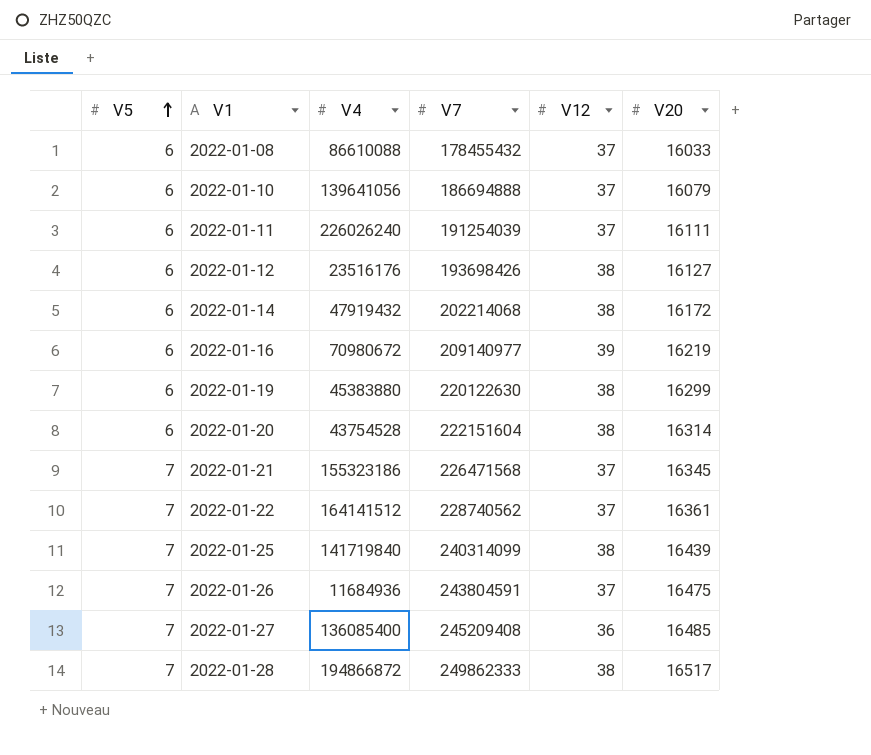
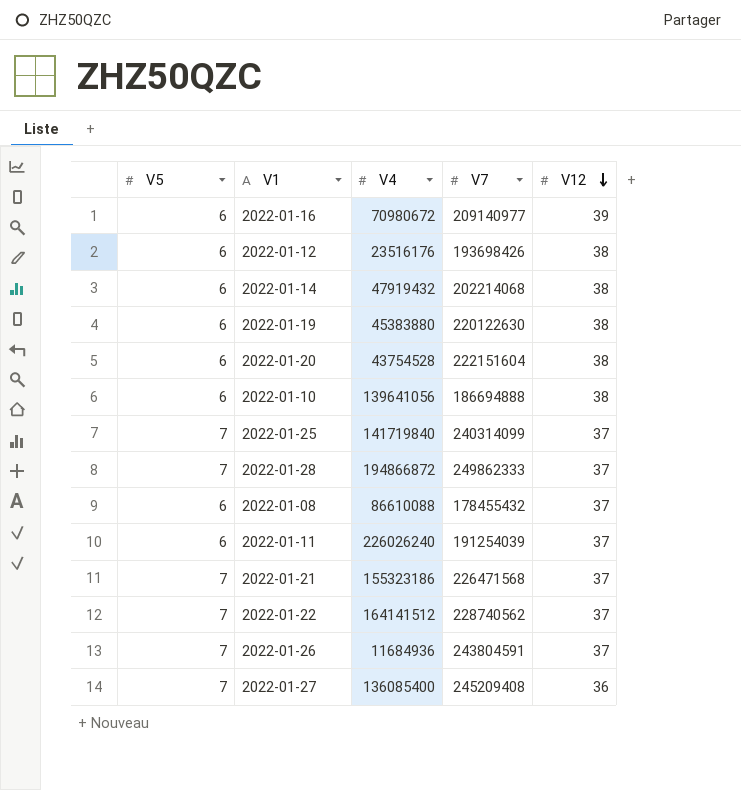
row order: V5 ascending -> V12 descending
column V20 | position: 6 -> none
2022-01-10 | V12: 37 -> 38
2022-01-25 | V12: 38 -> 37
2022-01-28 | V12: 38 -> 37

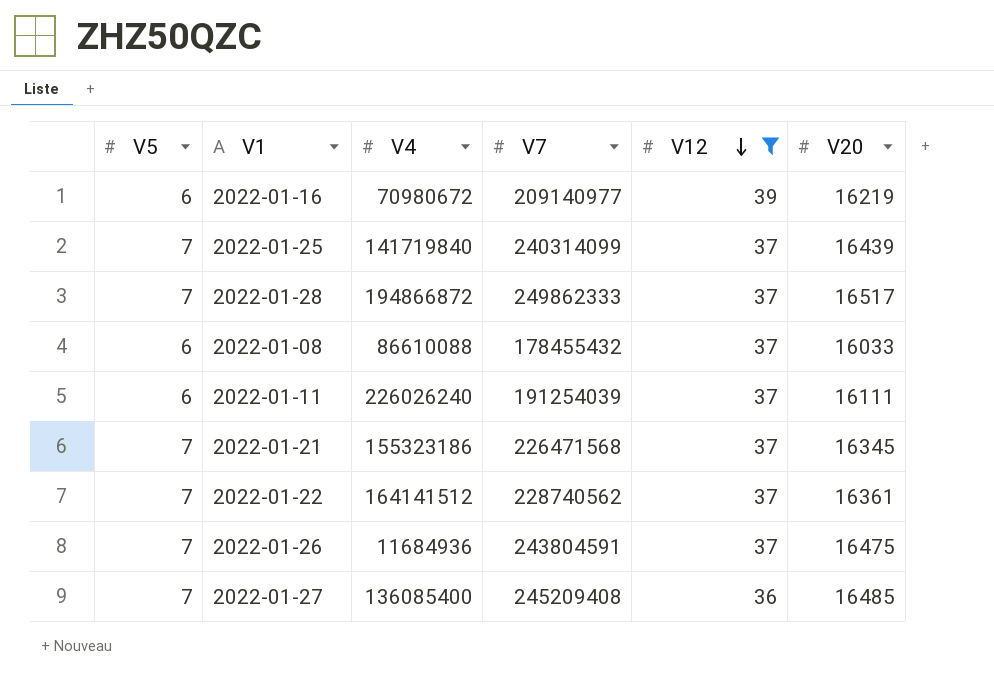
filter: none -> V12 != 38
column V20 | position: none -> 6

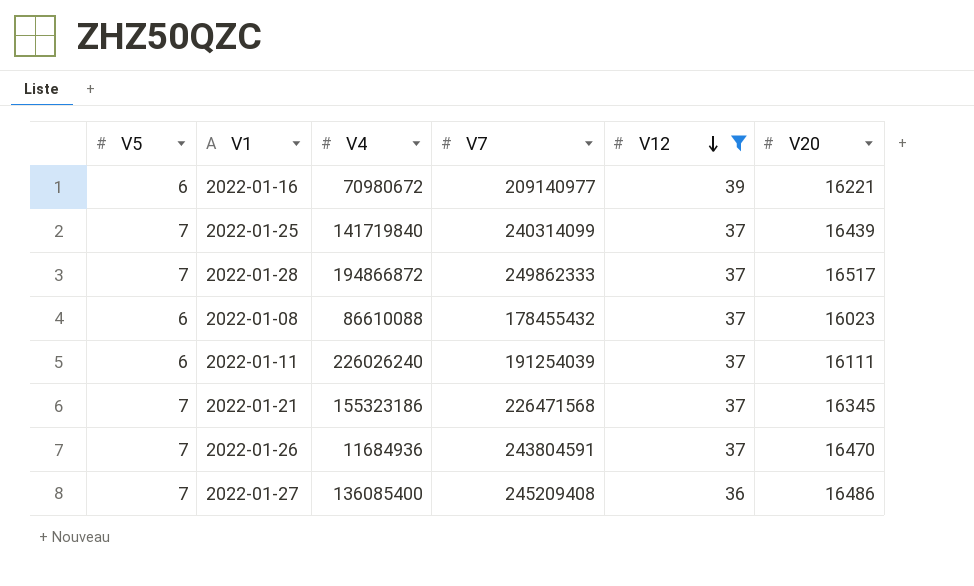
row 2022-01-22: 7 | 164141512 | 228740562 | 37 | 16361 -> none
2022-01-16 | V20: 16219 -> 16221
2022-01-08 | V20: 16033 -> 16023
2022-01-26 | V20: 16475 -> 16470
2022-01-27 | V20: 16485 -> 16486

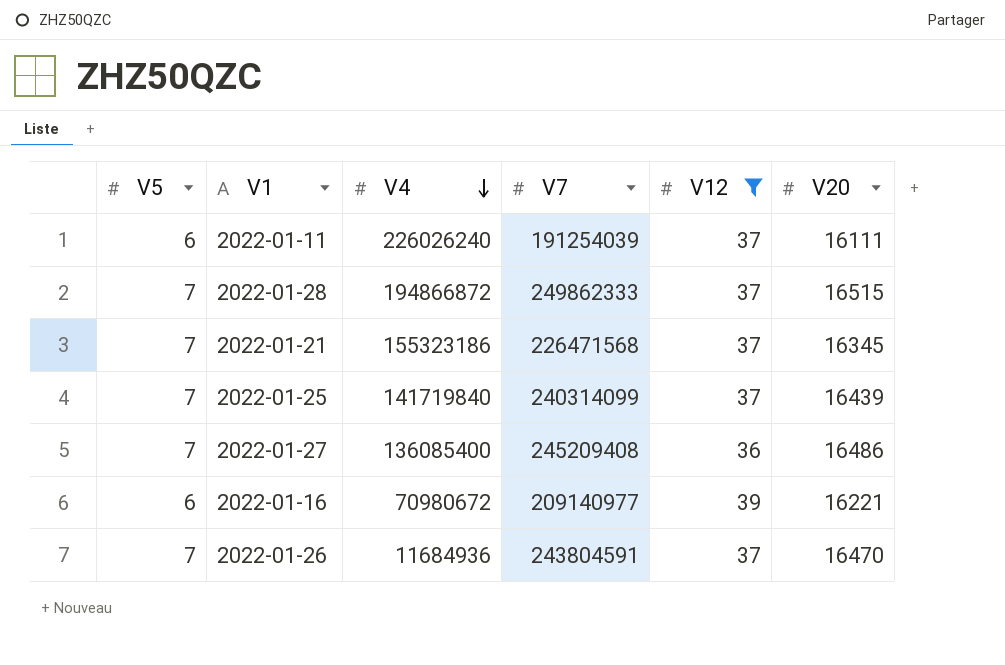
row order: V12 descending -> V4 descending
row 2022-01-08: 6 | 86610088 | 178455432 | 37 | 16023 -> none
2022-01-28 | V20: 16517 -> 16515

